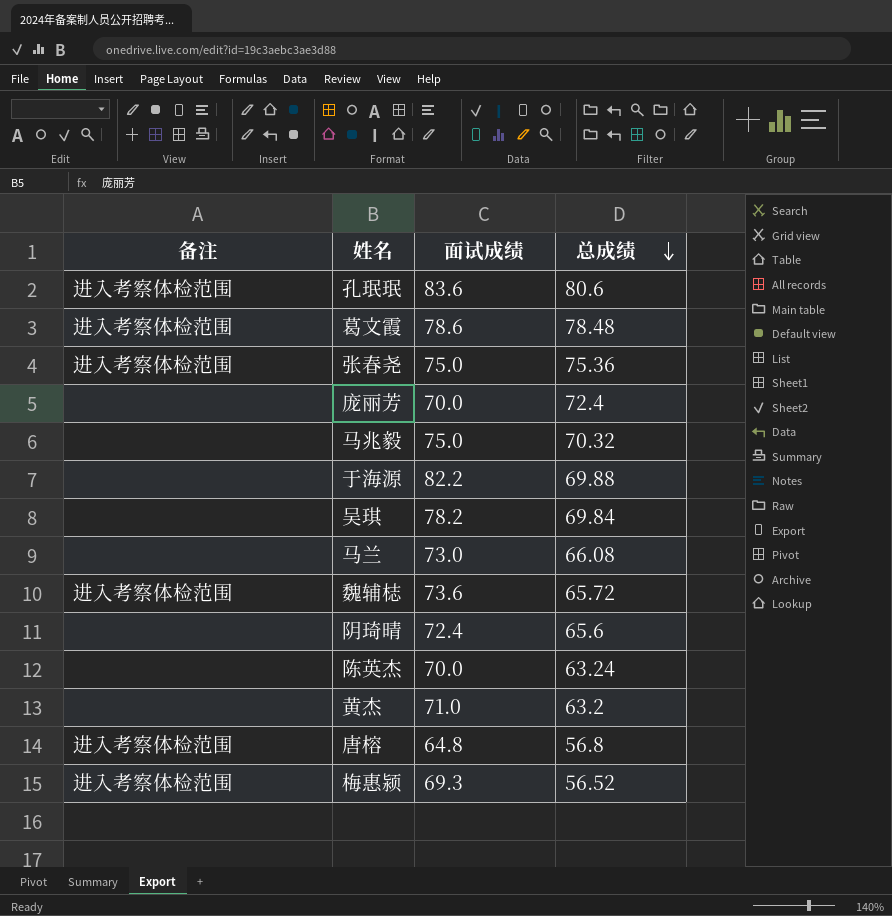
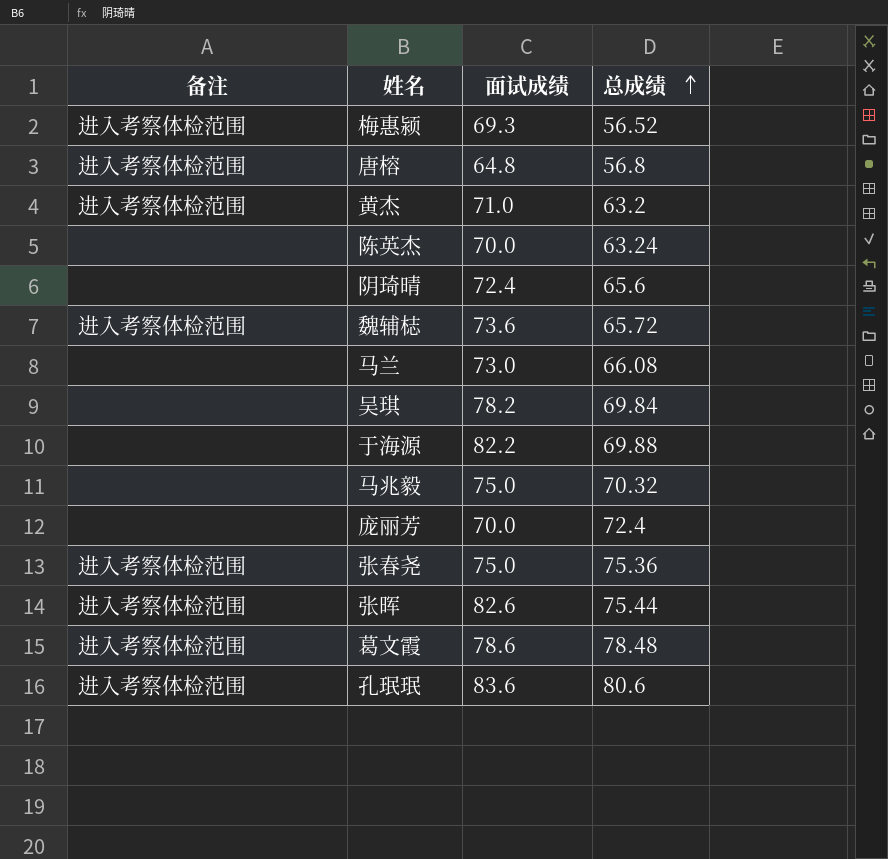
row order: 总成绩 descending -> 总成绩 ascending
黄杰 | 备注: none -> 进入考察体检范围
row 张晖: none -> 进入考察体检范围 | 82.6 | 75.44

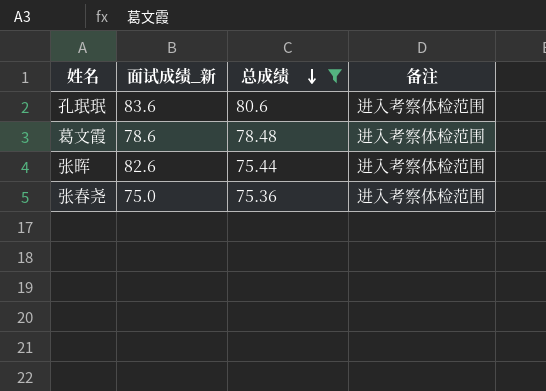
filter: none -> 总成绩 >= 75.36
row order: 总成绩 ascending -> 总成绩 descending
column name: 面试成绩 -> 面试成绩_新
column 备注 | position: 1 -> 4

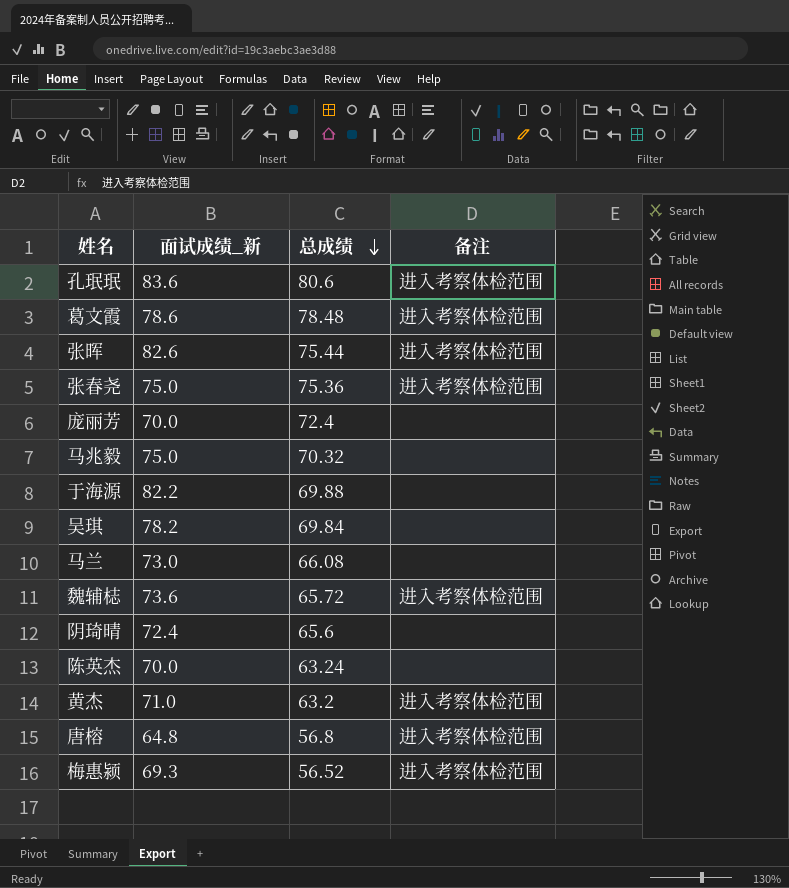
filter: 总成绩 >= 75.36 -> none

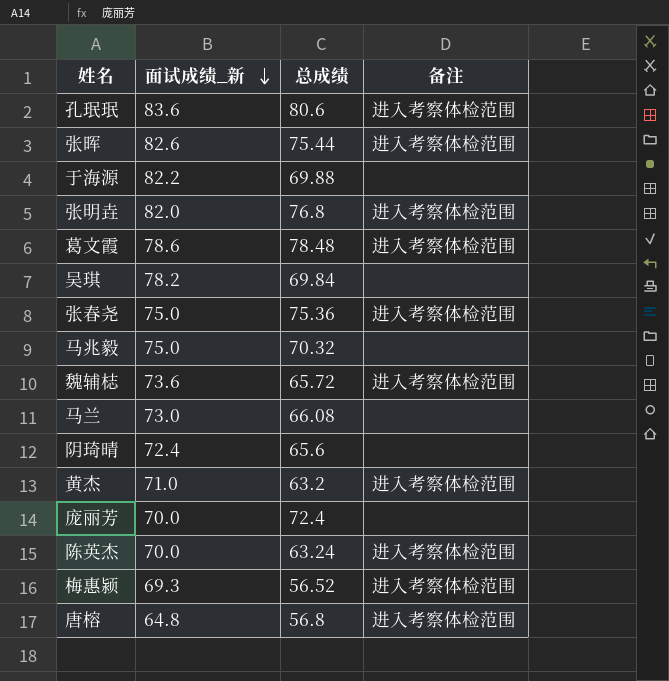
row order: 总成绩 descending -> 面试成绩_新 descending
row 张明垚: none -> 82.0 | 76.8 | 进入考察体检范围
陈英杰 | 备注: none -> 进入考察体检范围

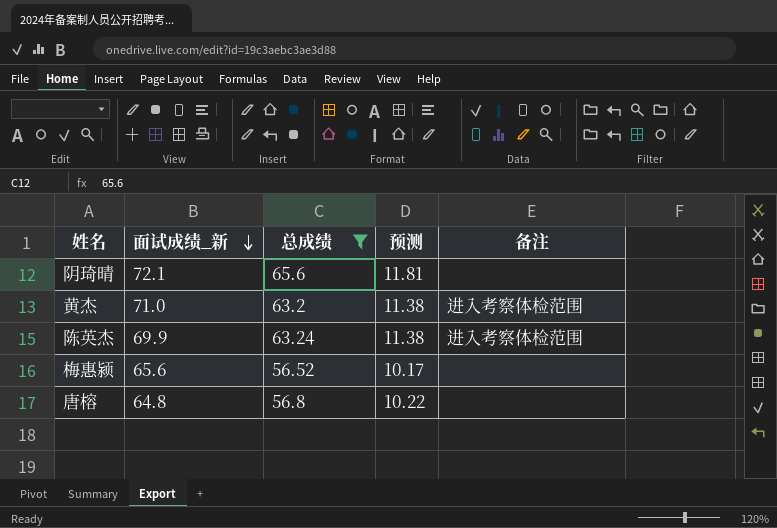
filter: none -> 总成绩 <= 65.6
column 预测 | formula: none -> [总成绩] * 0.18
阴琦晴 | 面试成绩_新: 72.4 -> 72.1
陈英杰 | 面试成绩_新: 70.0 -> 69.9
梅惠颍 | 面试成绩_新: 69.3 -> 65.6
梅惠颍 | 备注: 进入考察体检范围 -> none
唐榕 | 备注: 进入考察体检范围 -> none

